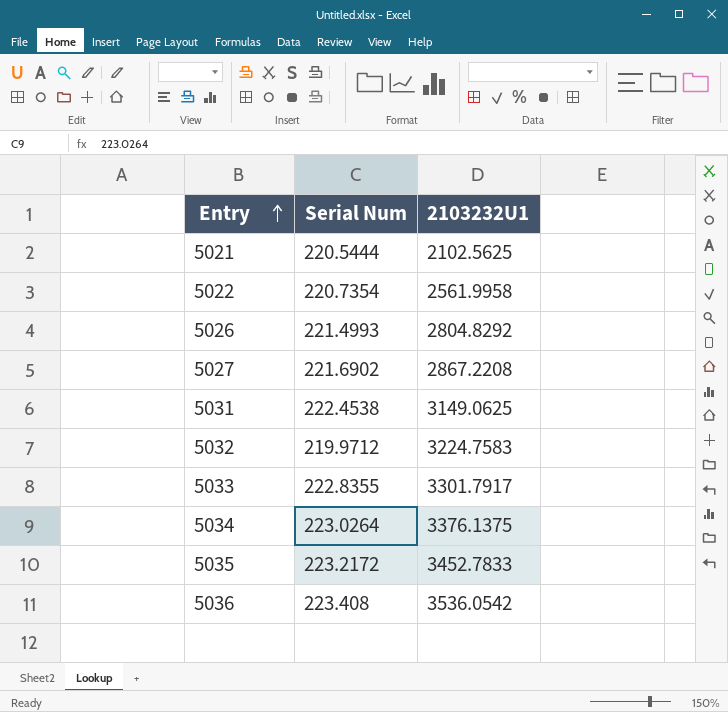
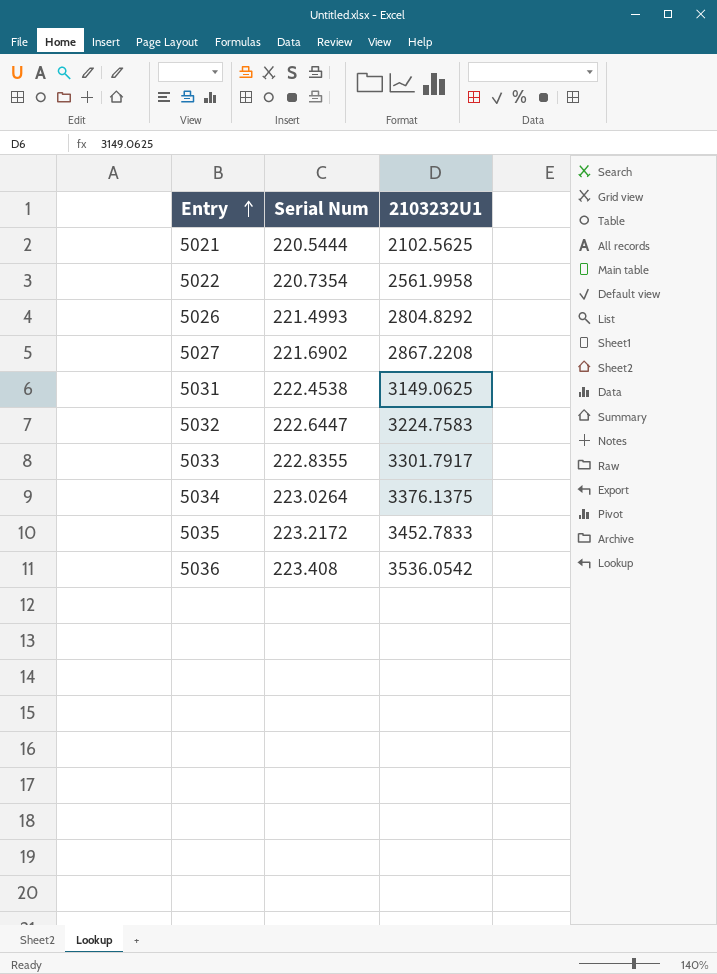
5032 | Serial Num: 219.9712 -> 222.6447

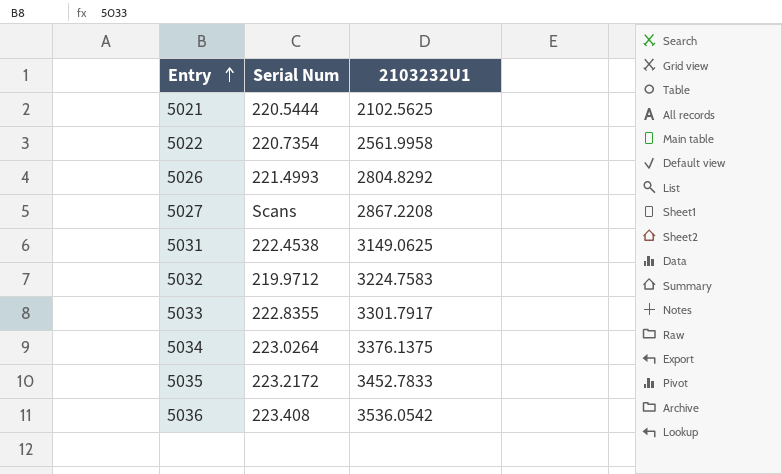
5027 | Serial Num: 221.6902 -> Scans
5032 | Serial Num: 222.6447 -> 219.9712

